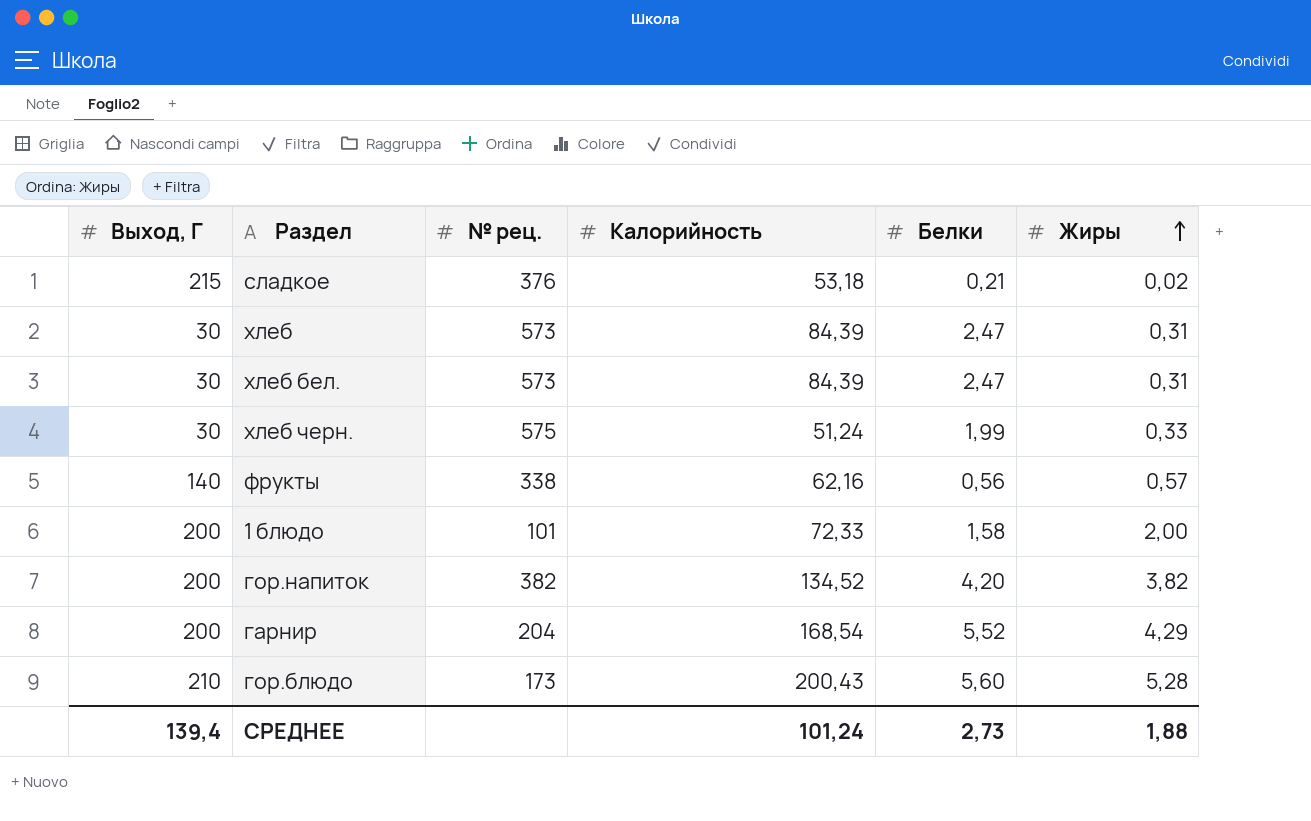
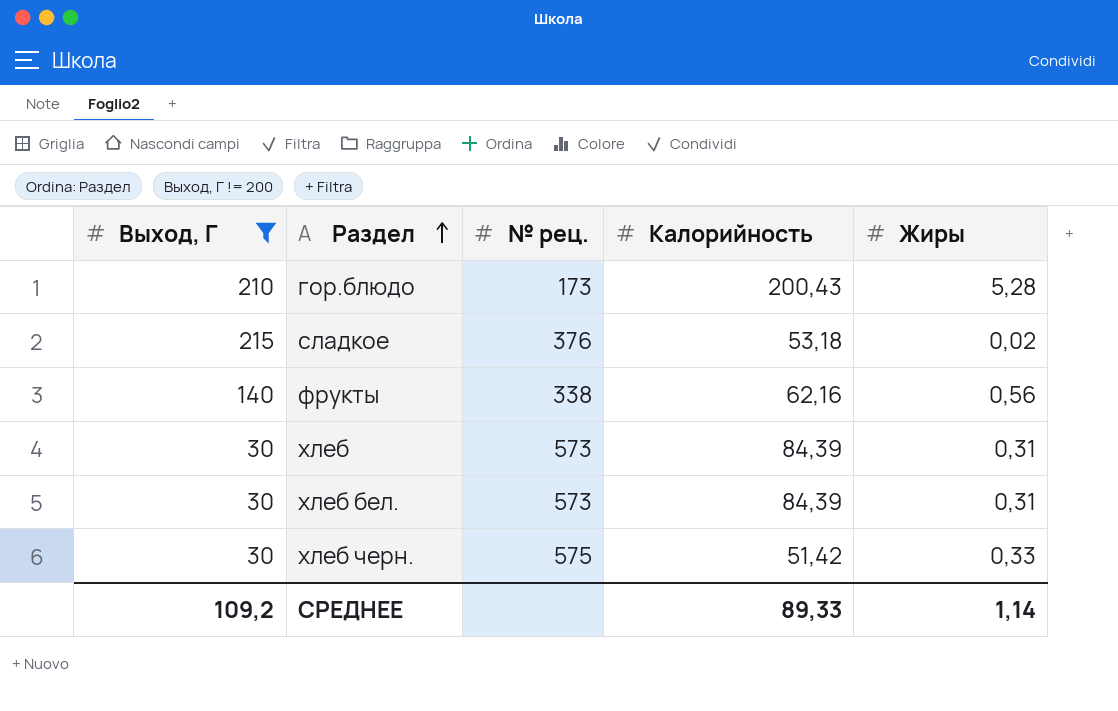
filter: none -> Выход, Г != 200
row order: Жиры ascending -> Раздел ascending
column Белки | position: 5 -> none
фрукты | Жиры: 0,57 -> 0,56
хлеб черн. | Калорийность: 51,24 -> 51,42
СРЕДНЕЕ | Выход, Г: 139,4 -> 109,2
СРЕДНЕЕ | Калорийность: 101,24 -> 89,33
СРЕДНЕЕ | Жиры: 1,88 -> 1,14

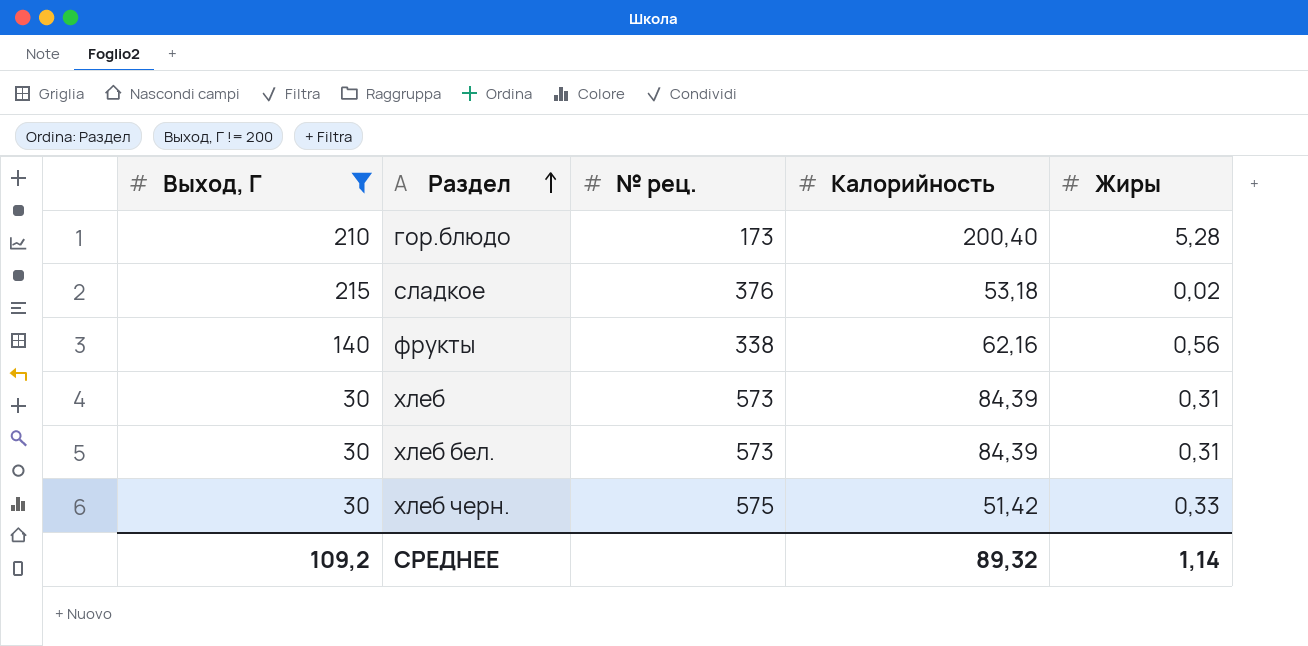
гор.блюдо | Калорийность: 200,43 -> 200,40
СРЕДНЕЕ | Калорийность: 89,33 -> 89,32

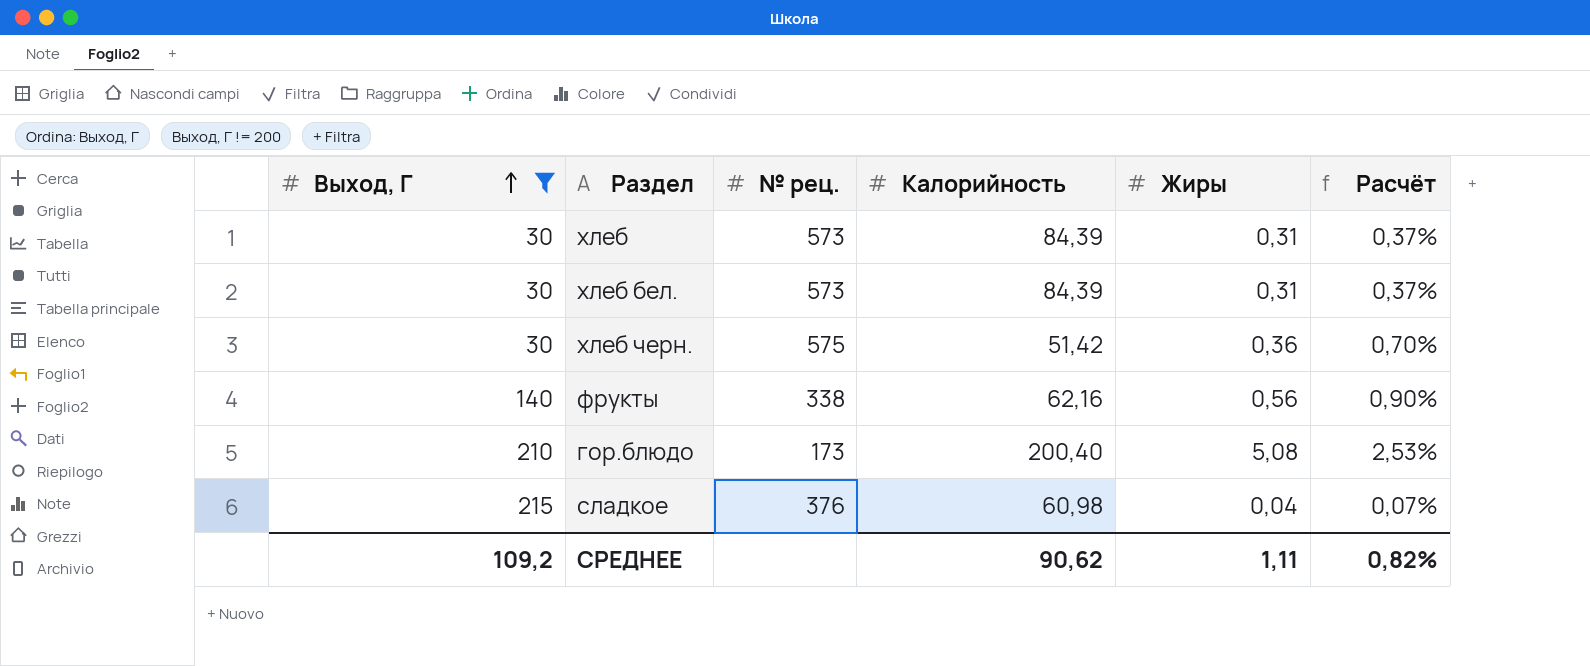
row order: Раздел ascending -> Выход, Г ascending
column Расчёт | formula: none -> [Жиры] / [Калорийность]
хлеб черн. | Жиры: 0,33 -> 0,36
гор.блюдо | Жиры: 5,28 -> 5,08
сладкое | Калорийность: 53,18 -> 60,98
сладкое | Жиры: 0,02 -> 0,04
СРЕДНЕЕ | Калорийность: 89,32 -> 90,62
СРЕДНЕЕ | Жиры: 1,14 -> 1,11

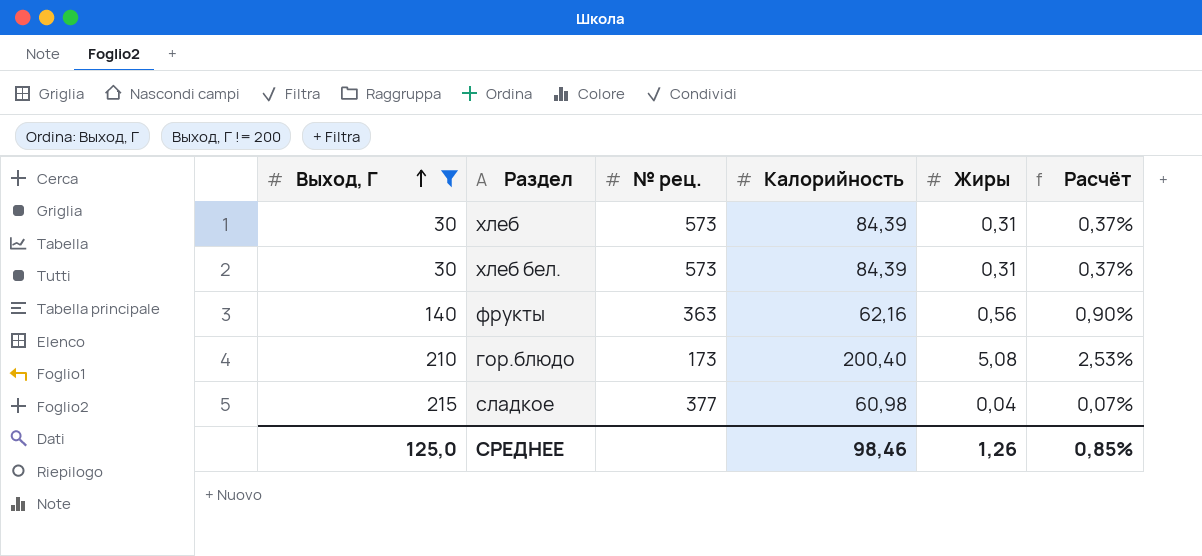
row хлеб черн.: 30 | 575 | 51,42 | 0,36 | 0,70% -> none
фрукты | № рец.: 338 -> 363
сладкое | № рец.: 376 -> 377
СРЕДНЕЕ | Выход, Г: 109,2 -> 125,0
СРЕДНЕЕ | Калорийность: 90,62 -> 98,46
СРЕДНЕЕ | Жиры: 1,11 -> 1,26
СРЕДНЕЕ | Расчёт: 0,82% -> 0,85%

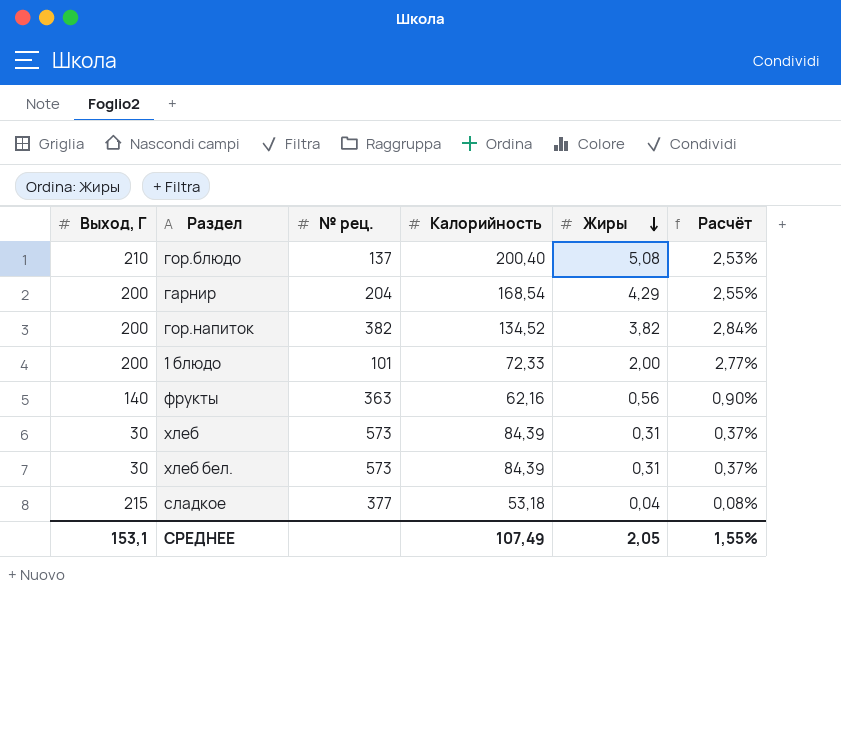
filter: Выход, Г != 200 -> none
row order: Выход, Г ascending -> Жиры descending
гор.блюдо | № рец.: 173 -> 137
сладкое | Калорийность: 60,98 -> 53,18
сладкое | Расчёт: 0,07% -> 0,08%
СРЕДНЕЕ | Выход, Г: 125,0 -> 153,1
СРЕДНЕЕ | Калорийность: 98,46 -> 107,49
СРЕДНЕЕ | Жиры: 1,26 -> 2,05
СРЕДНЕЕ | Расчёт: 0,85% -> 1,55%

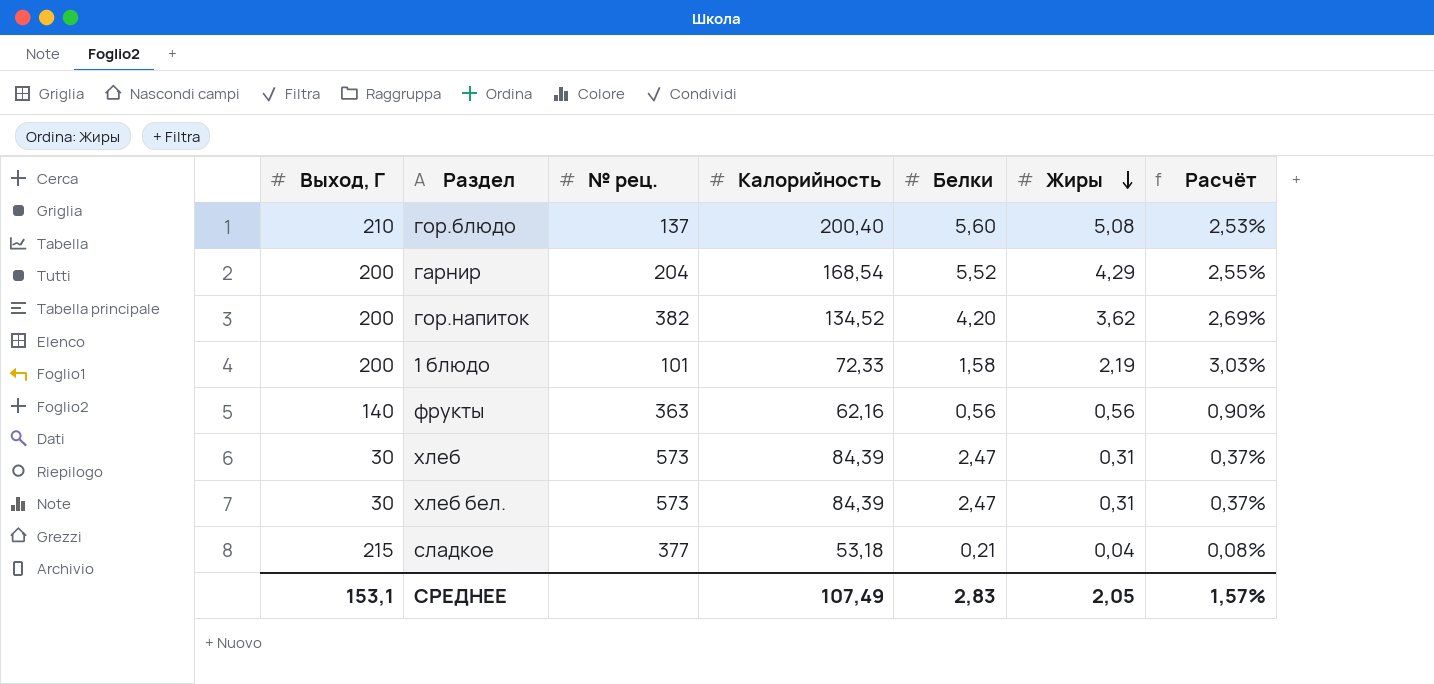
column Белки | position: none -> 5
гор.напиток | Жиры: 3,82 -> 3,62
гор.напиток | Расчёт: 2,84% -> 2,69%
1 блюдо | Жиры: 2,00 -> 2,19
1 блюдо | Расчёт: 2,77% -> 3,03%
СРЕДНЕЕ | Расчёт: 1,55% -> 1,57%

